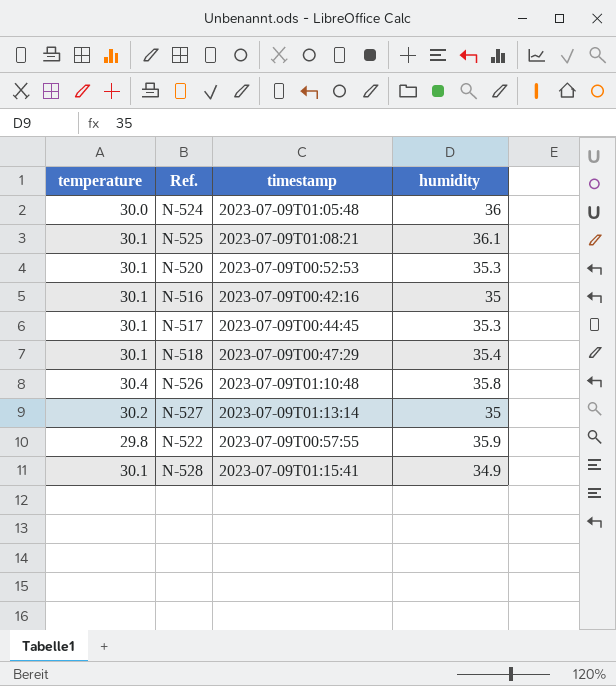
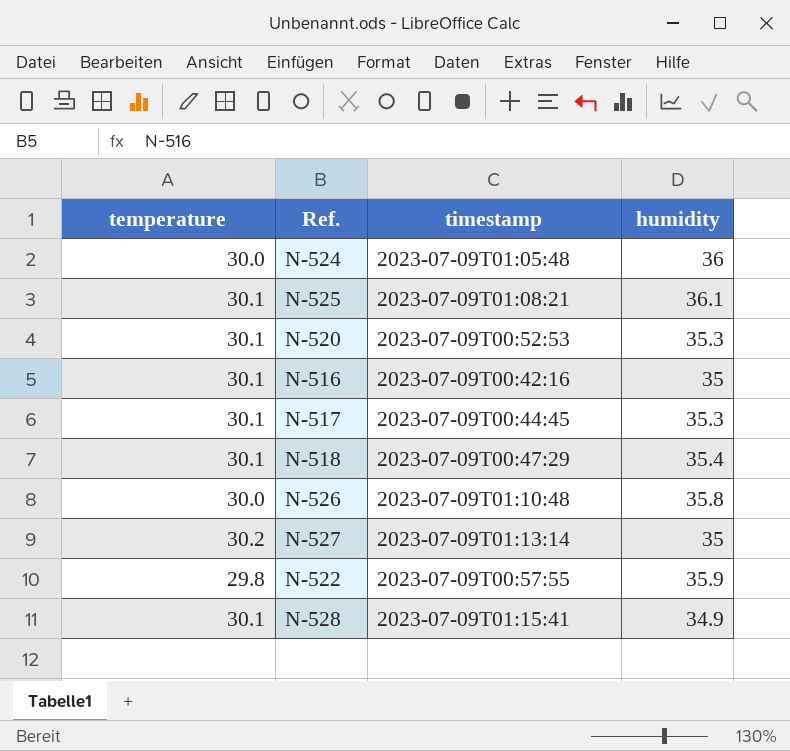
N-526 | temperature: 30.4 -> 30.0

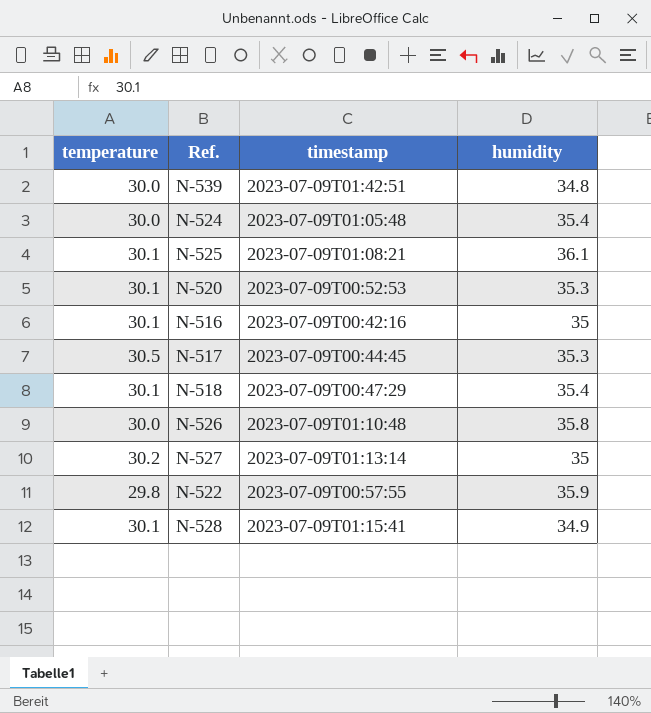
row N-539: none -> 30.0 | 2023-07-09T01:42:51 | 34.8
N-524 | humidity: 36 -> 35.4
N-517 | temperature: 30.1 -> 30.5

